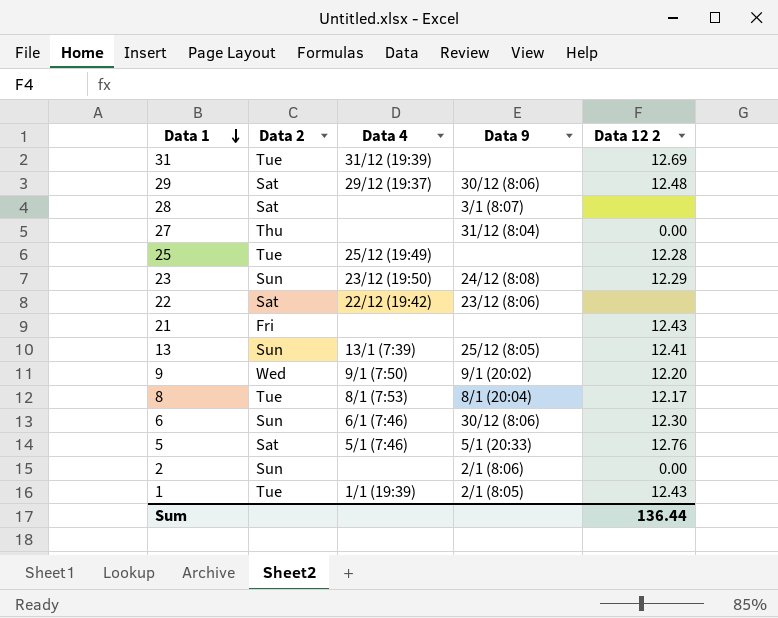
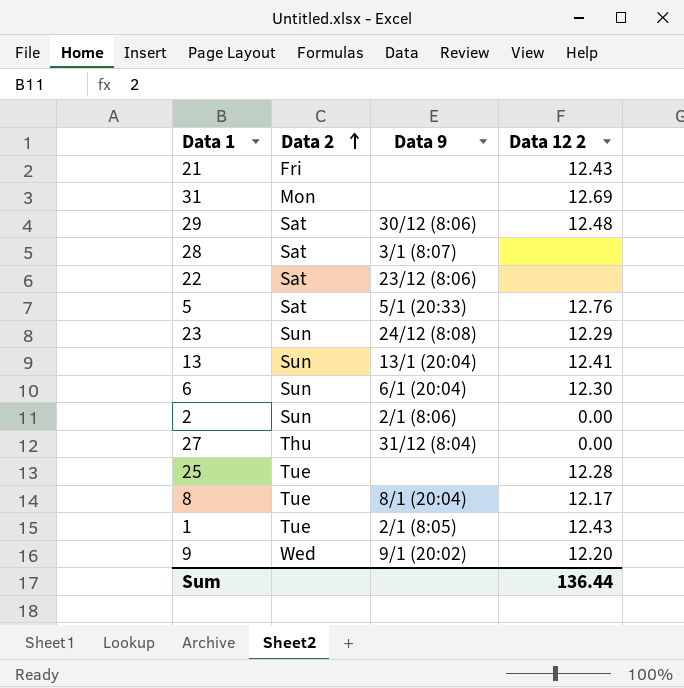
row order: Data 1 descending -> Data 2 ascending
column Data 4 | position: 3 -> none
31 | Data 2: Tue -> Mon
13 | Data 9: 25/12 (8:05) -> 13/1 (20:04)
6 | Data 9: 30/12 (8:06) -> 6/1 (20:04)

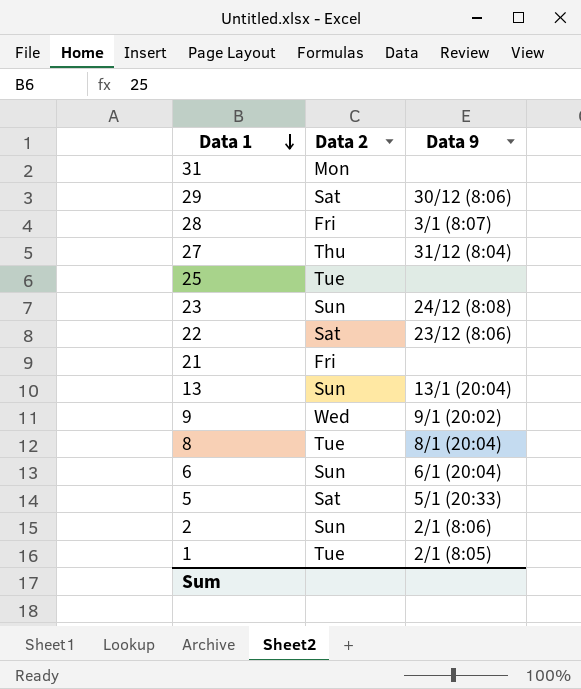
row order: Data 2 ascending -> Data 1 descending
column Data 12 2 | position: 4 -> none
28 | Data 2: Sat -> Fri

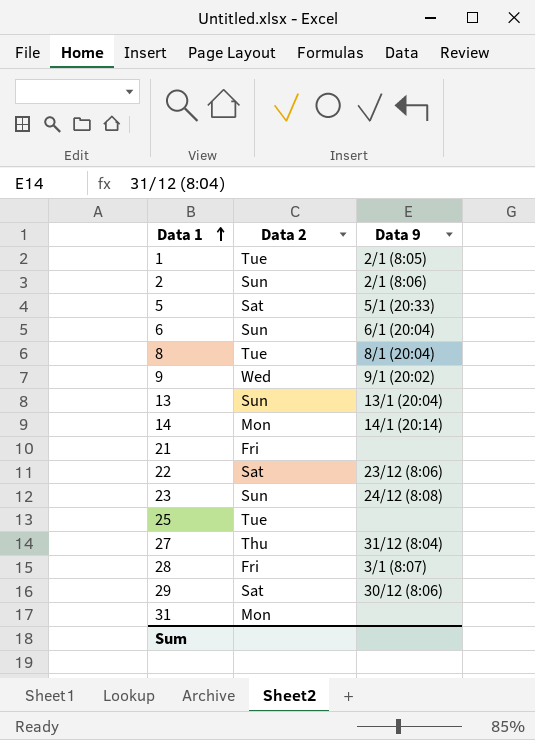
row order: Data 1 descending -> Data 1 ascending
row 14: none -> Mon | 14/1 (20:14)

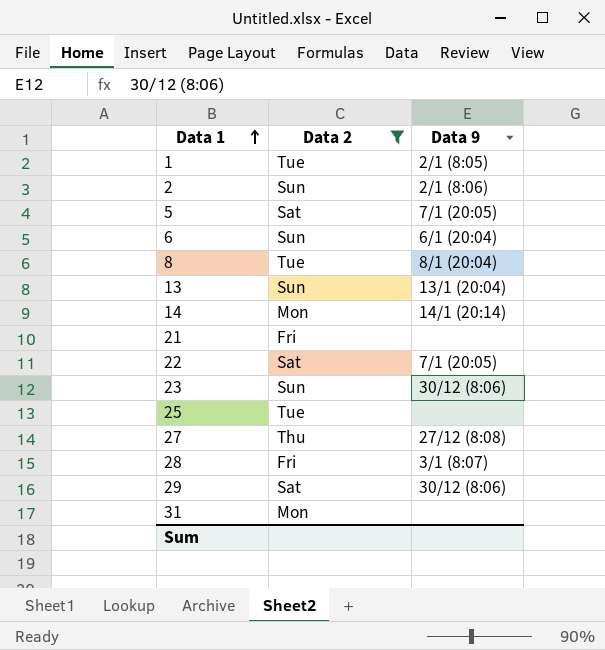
filter: none -> Data 2 != Wed
5 | Data 9: 5/1 (20:33) -> 7/1 (20:05)
22 | Data 9: 23/12 (8:06) -> 7/1 (20:05)
23 | Data 9: 24/12 (8:08) -> 30/12 (8:06)
27 | Data 9: 31/12 (8:04) -> 27/12 (8:08)

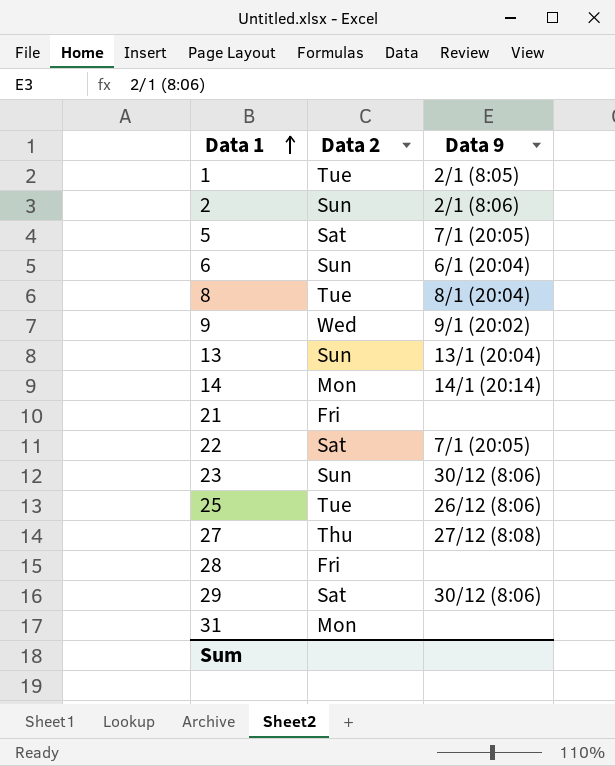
filter: Data 2 != Wed -> none
25 | Data 9: none -> 26/12 (8:06)
28 | Data 9: 3/1 (8:07) -> none

